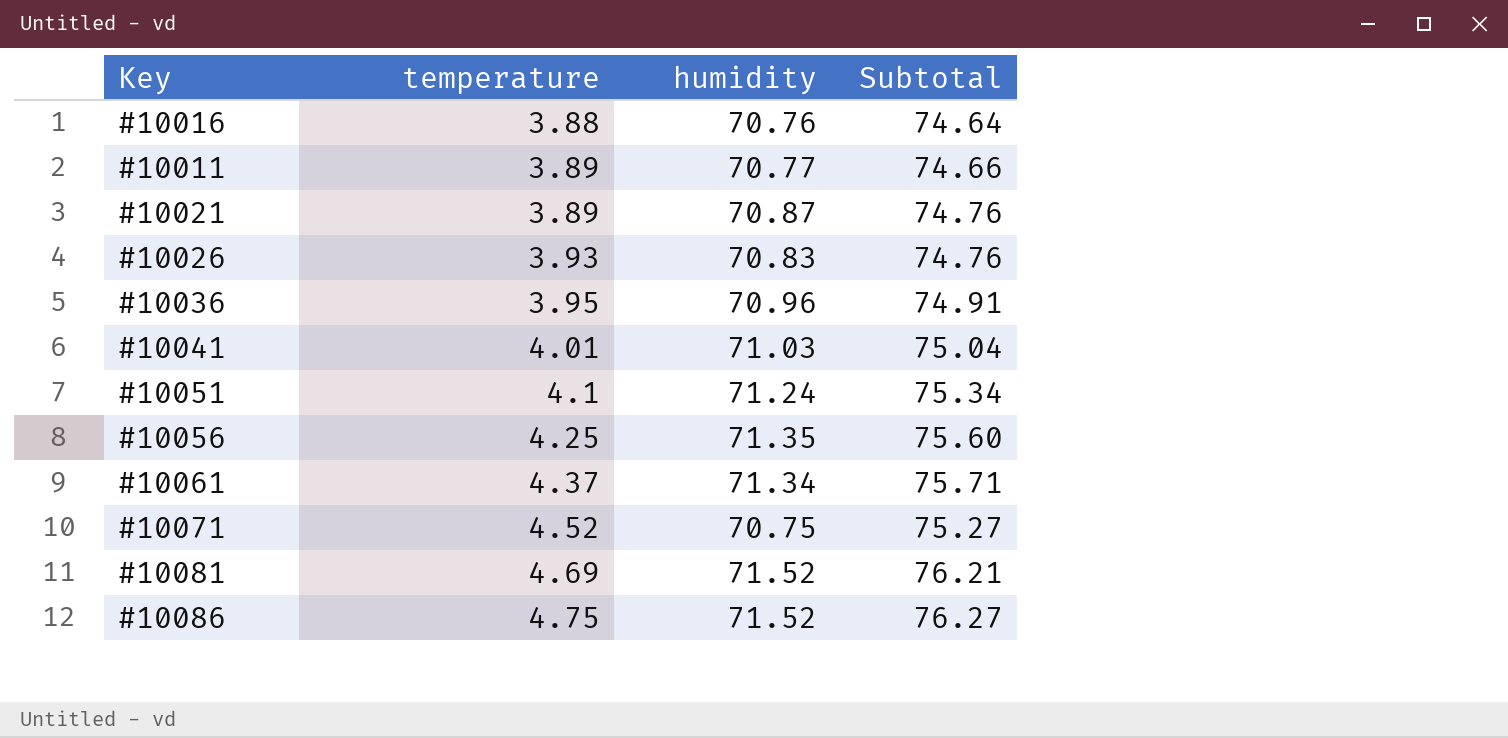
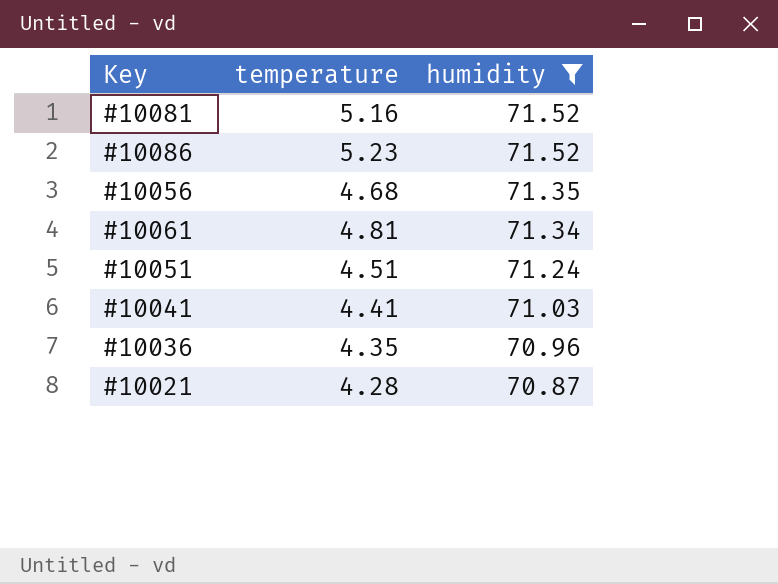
filter: none -> humidity >= 70.87
row order: temperature ascending -> humidity descending
column Subtotal | formula: [temperature] + [humidity] -> none
#10081 | temperature: 4.69 -> 5.16
#10086 | temperature: 4.75 -> 5.23
#10056 | temperature: 4.25 -> 4.68
#10061 | temperature: 4.37 -> 4.81
#10051 | temperature: 4.1 -> 4.51
#10041 | temperature: 4.01 -> 4.41
#10036 | temperature: 3.95 -> 4.35
#10021 | temperature: 3.89 -> 4.28

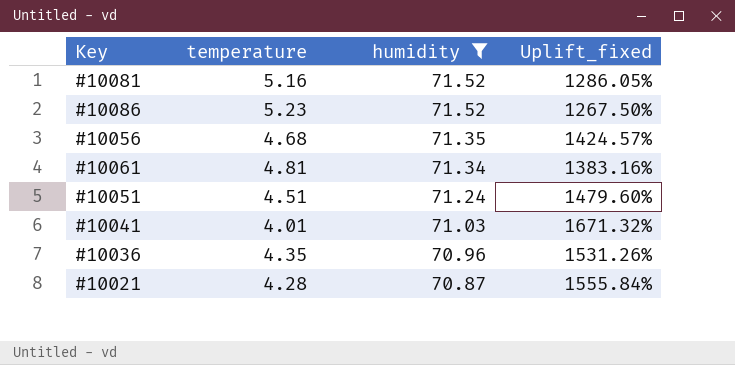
column Uplift_fixed | formula: none -> ([humidity] - [temperature]) / [temperature]
#10041 | temperature: 4.41 -> 4.01

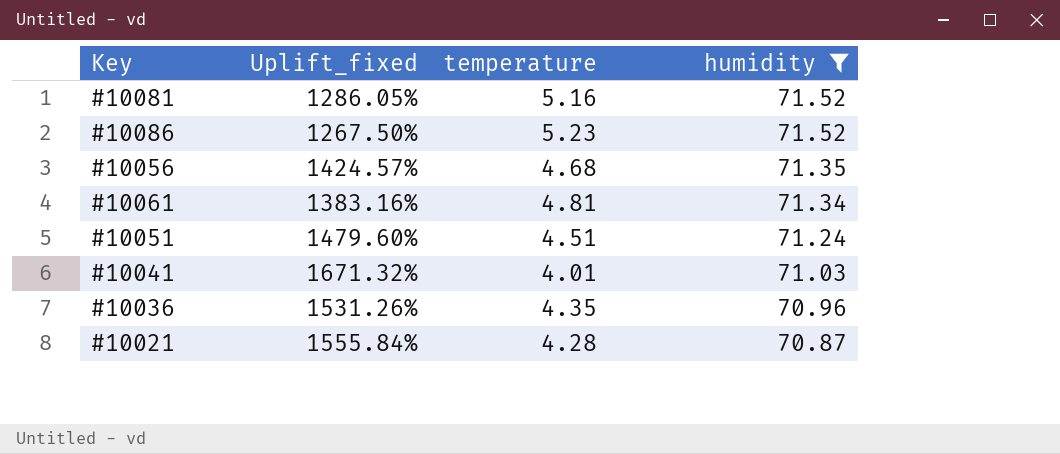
column Uplift_fixed | position: 4 -> 2

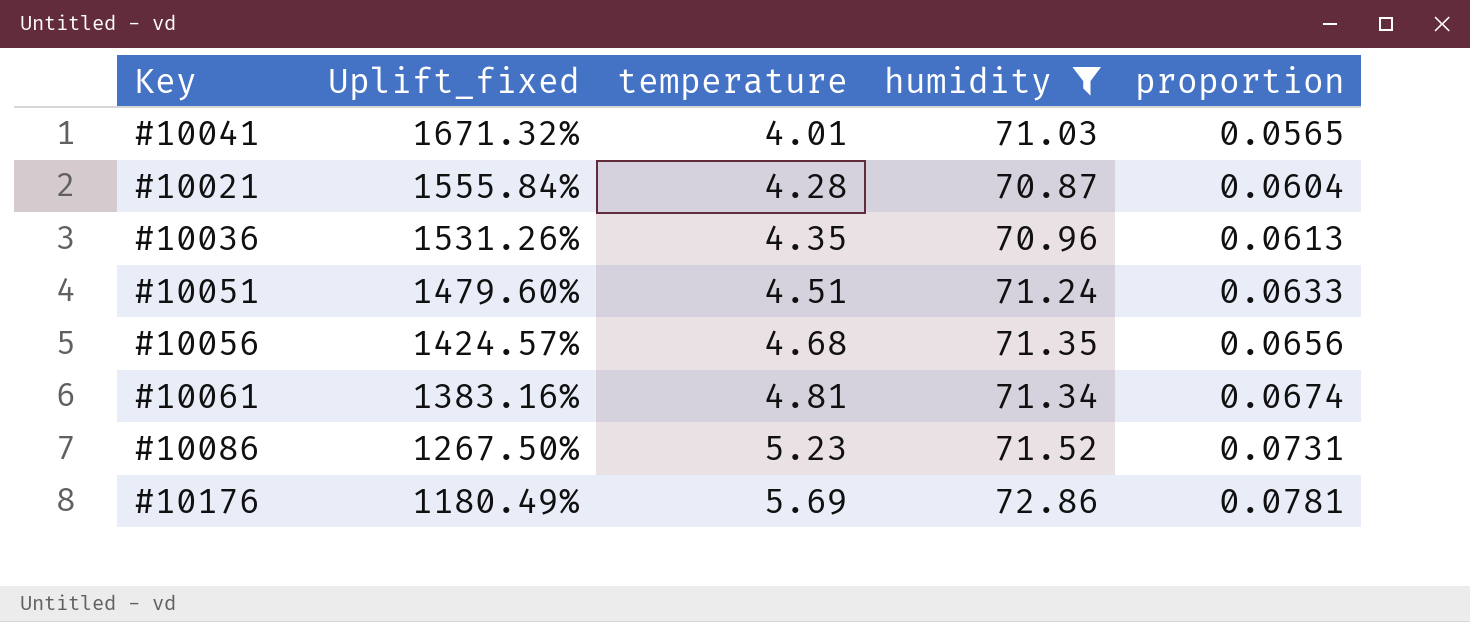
row order: humidity descending -> Uplift_fixed descending
column proportion | formula: none -> [temperature] / [humidity]
row #10081: 1286.05% | 5.16 | 71.52 -> none
row #10176: none -> 1180.49% | 5.69 | 72.86 | 0.0781

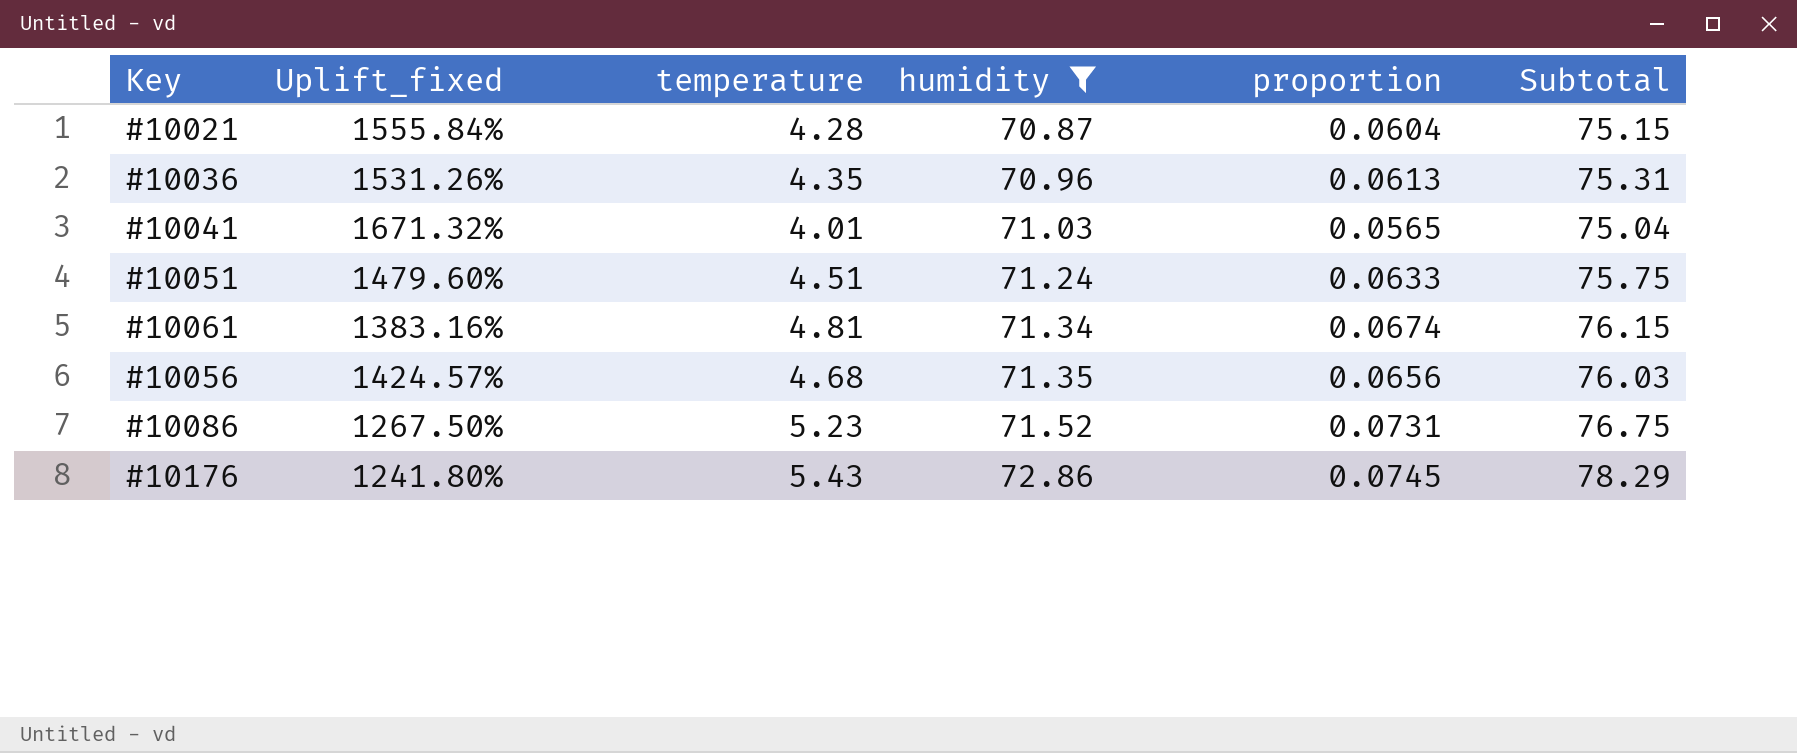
row order: Uplift_fixed descending -> humidity ascending
column Subtotal | formula: none -> [temperature] + [humidity]
#10176 | Uplift_fixed: 1180.49% -> 1241.80%
#10176 | temperature: 5.69 -> 5.43
#10176 | proportion: 0.0781 -> 0.0745

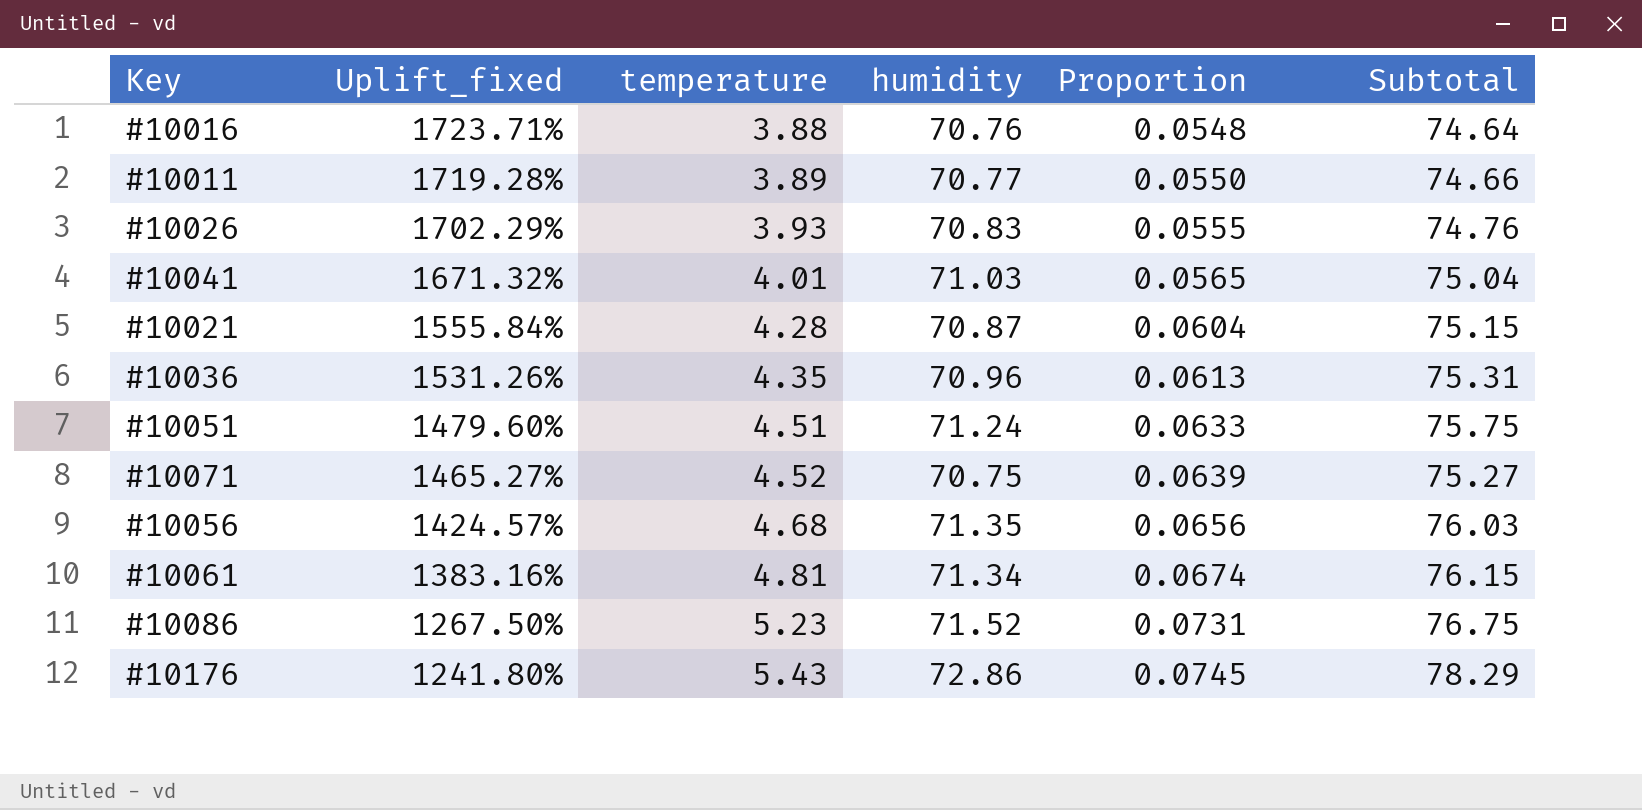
filter: humidity >= 70.87 -> none
row order: humidity ascending -> Uplift_fixed descending
column name: proportion -> Proportion

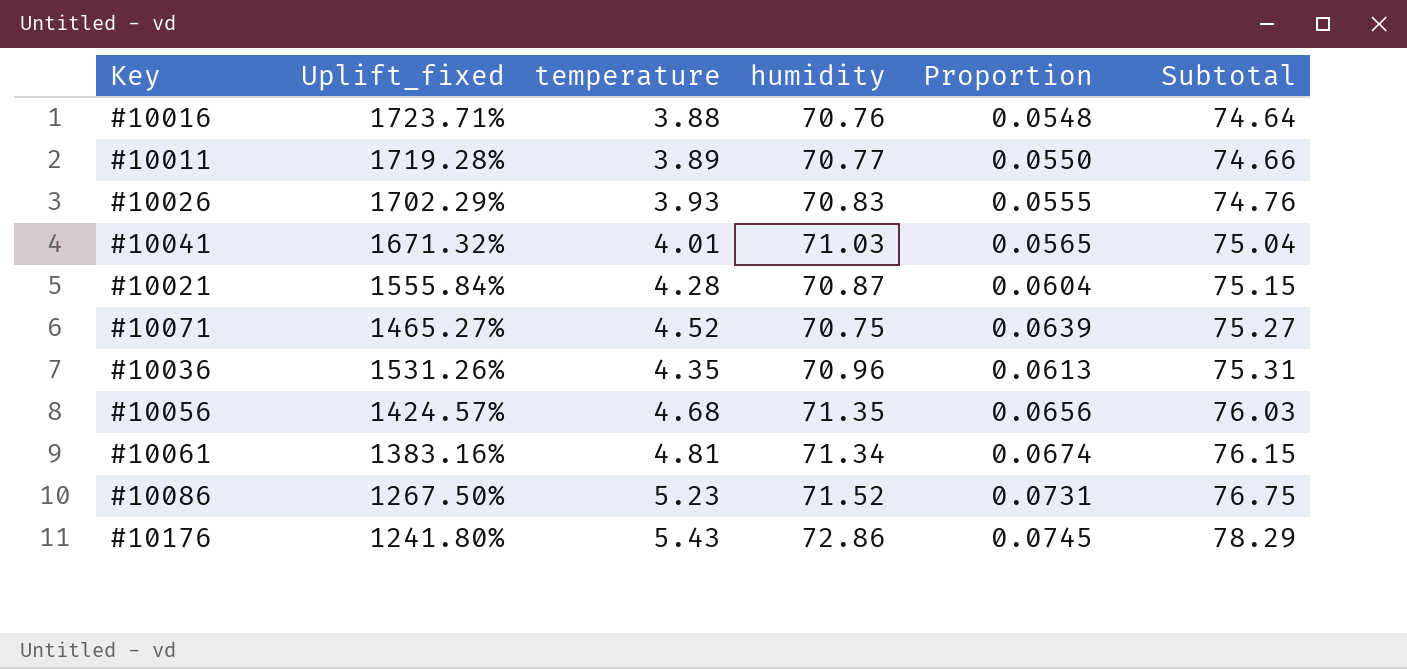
row order: Uplift_fixed descending -> Subtotal ascending
row #10051: 1479.60% | 4.51 | 71.24 | 0.0633 | 75.75 -> none

